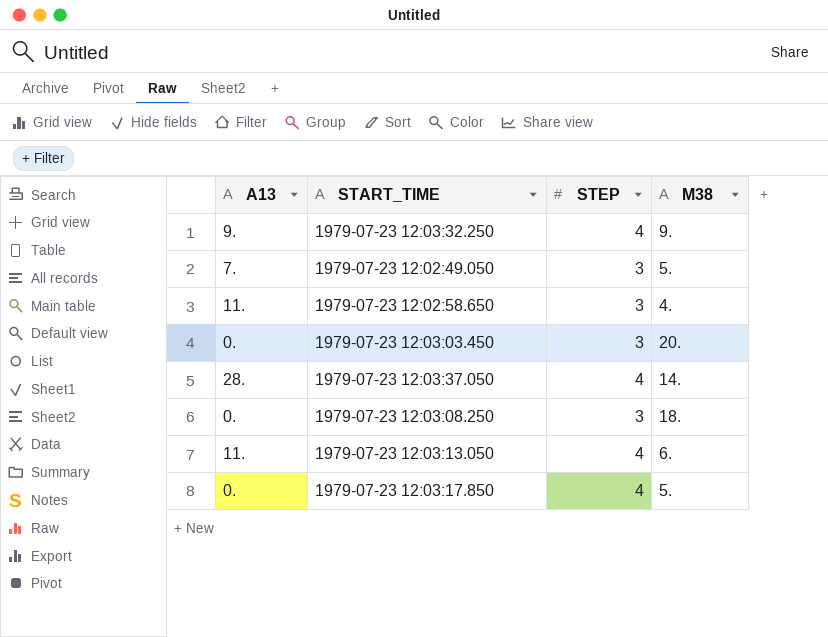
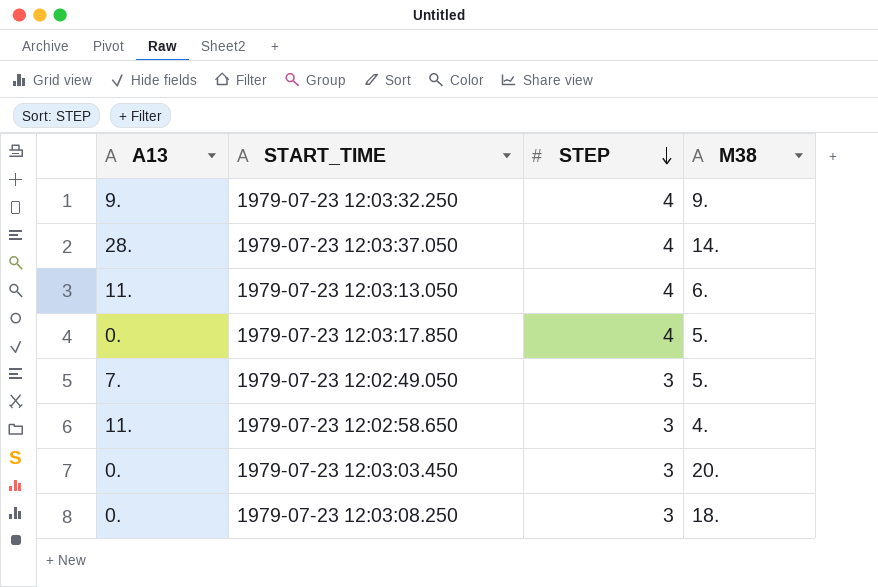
row order: none -> STEP descending

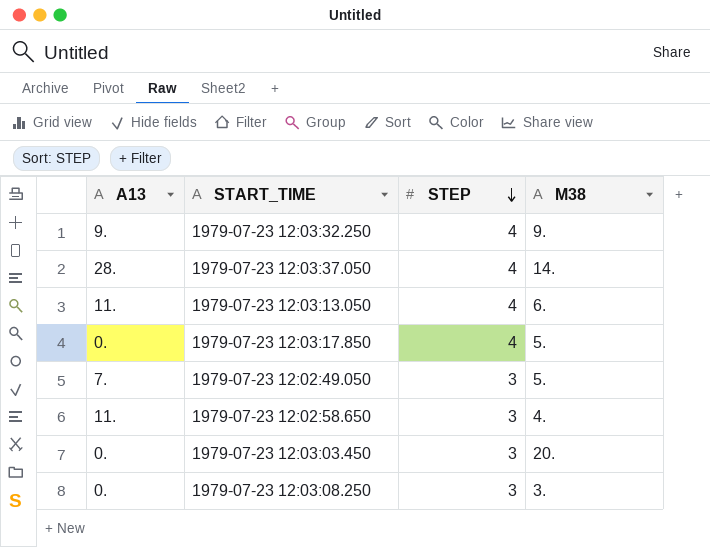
1979-07-23 12:03:08.250 | M38: 18. -> 3.

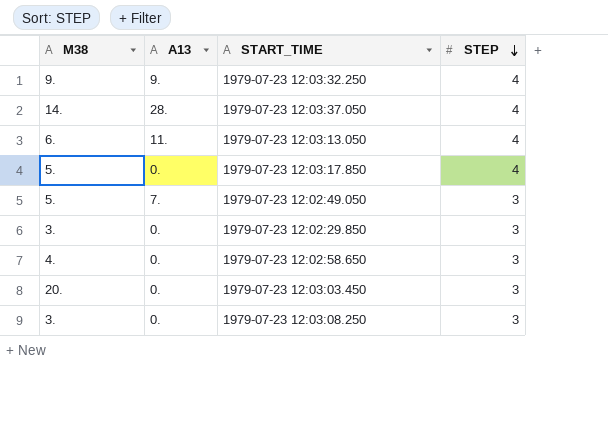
column M38 | position: 4 -> 1
row 1979-07-23 12:02:29.850: none -> 3. | 0. | 3
1979-07-23 12:02:58.650 | A13: 11. -> 0.

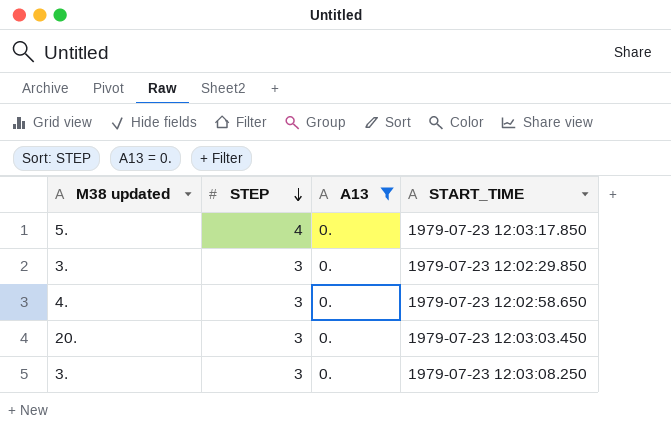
filter: none -> A13 = 0.
column name: M38 -> M38 updated
column STEP | position: 4 -> 2

